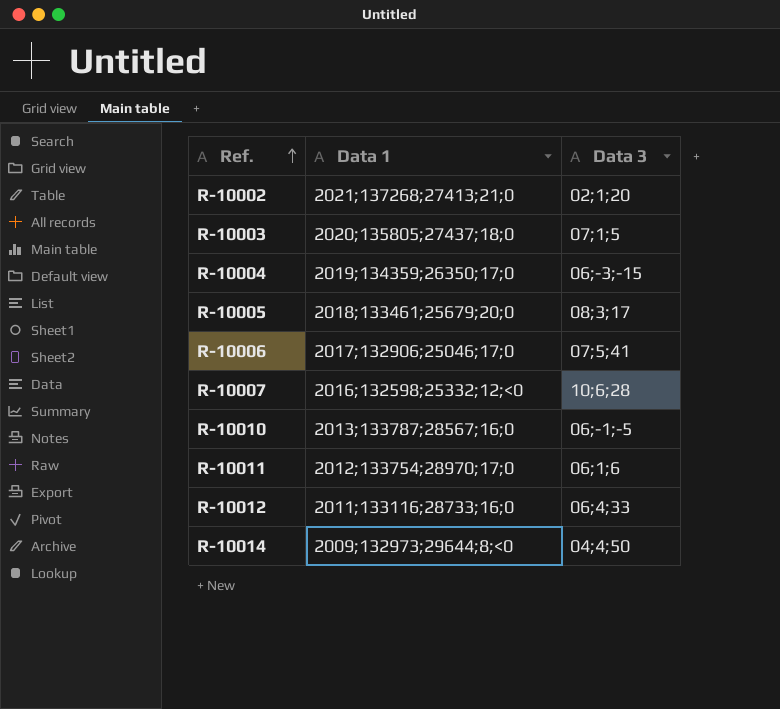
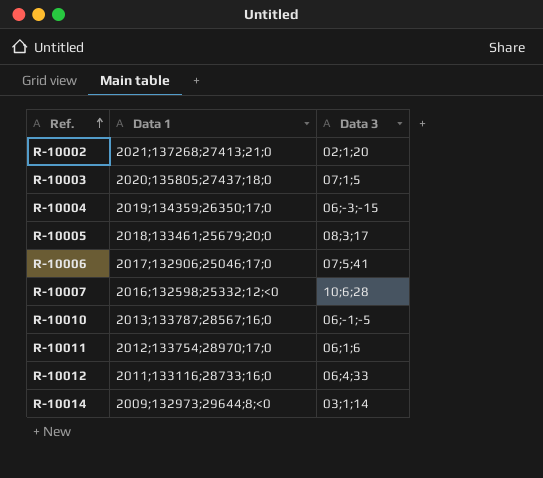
R-10014 | Data 3: 04;4;50 -> 03;1;14

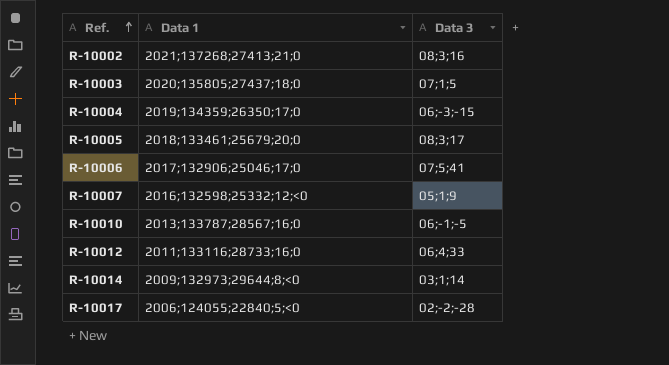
row R-10011: 2012;133754;28970;17;0 | 06;1;6 -> none
R-10002 | Data 3: 02;1;20 -> 08;3;16
R-10007 | Data 3: 10;6;28 -> 05;1;9
row R-10017: none -> 2006;124055;22840;5;<0 | 02;-2;-28

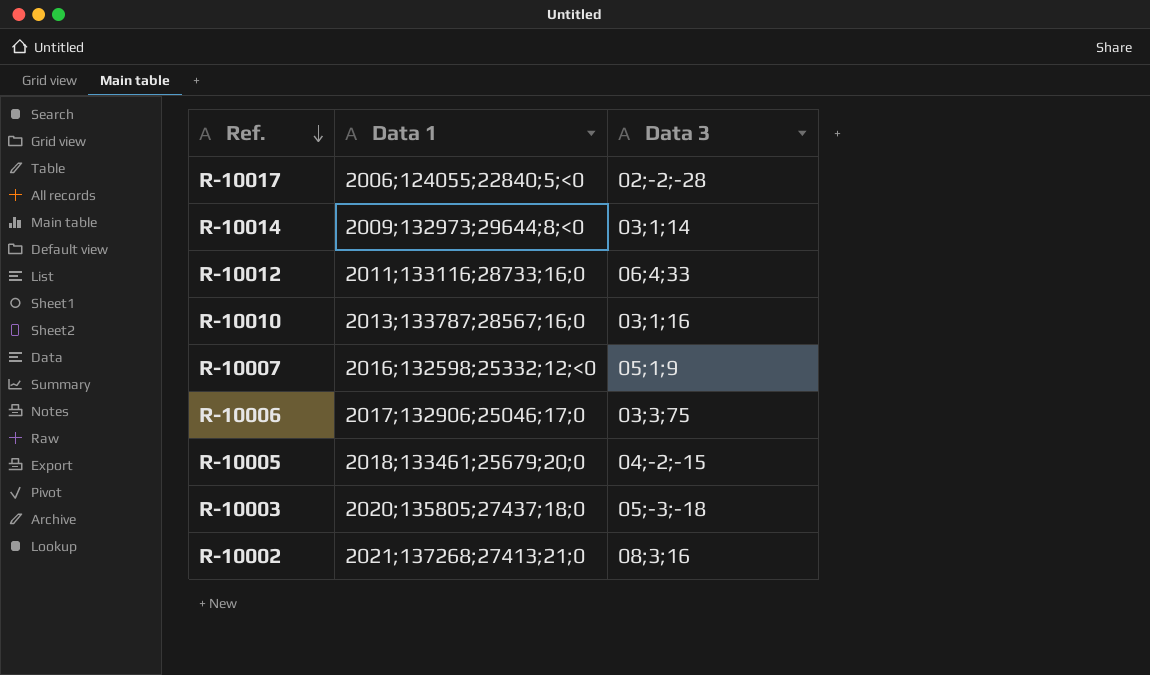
row order: Ref. ascending -> Ref. descending
row R-10004: 2019;134359;26350;17;0 | 06;-3;-15 -> none
R-10010 | Data 3: 06;-1;-5 -> 03;1;16
R-10006 | Data 3: 07;5;41 -> 03;3;75
R-10005 | Data 3: 08;3;17 -> 04;-2;-15
R-10003 | Data 3: 07;1;5 -> 05;-3;-18

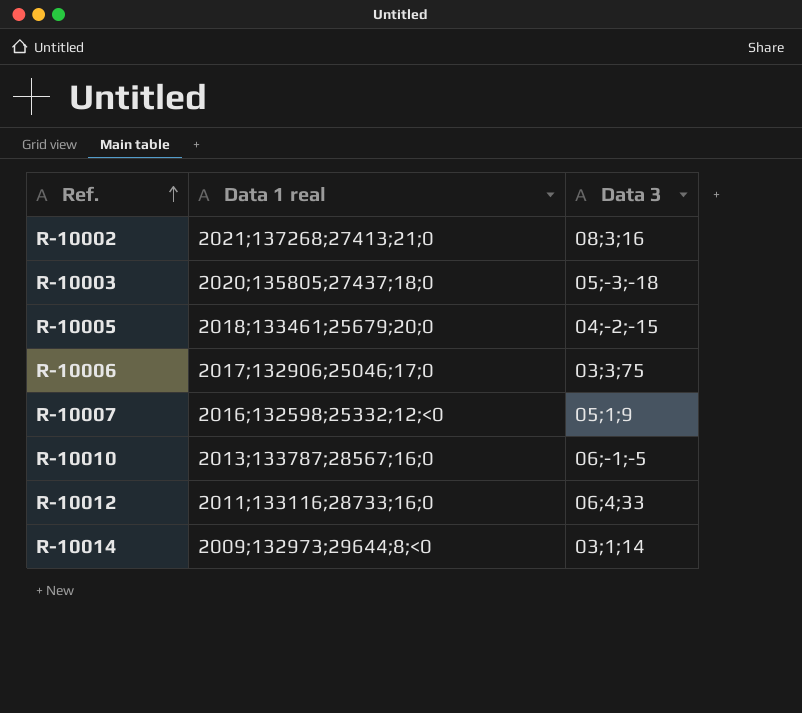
row order: Ref. descending -> Ref. ascending
column name: Data 1 -> Data 1 real
row R-10017: 2006;124055;22840;5;<0 | 02;-2;-28 -> none
R-10010 | Data 3: 03;1;16 -> 06;-1;-5

